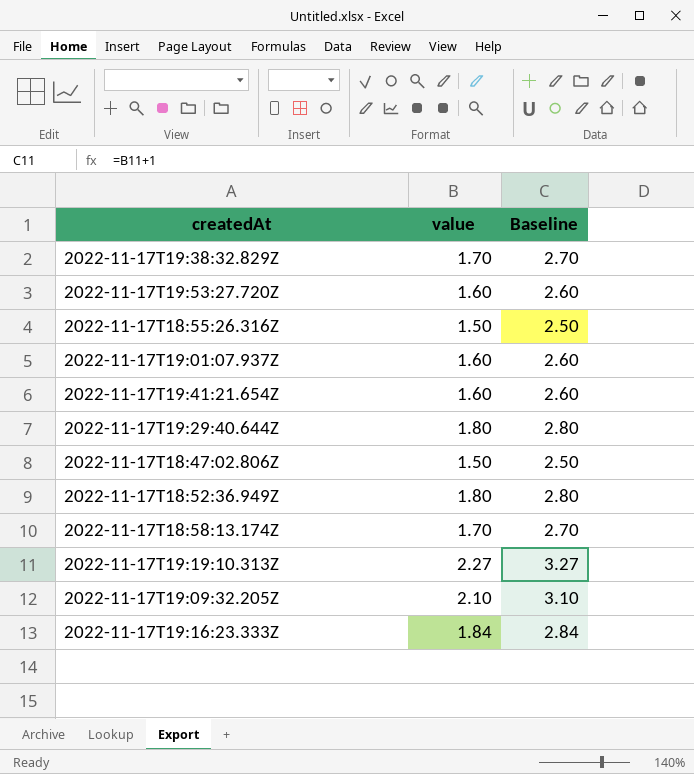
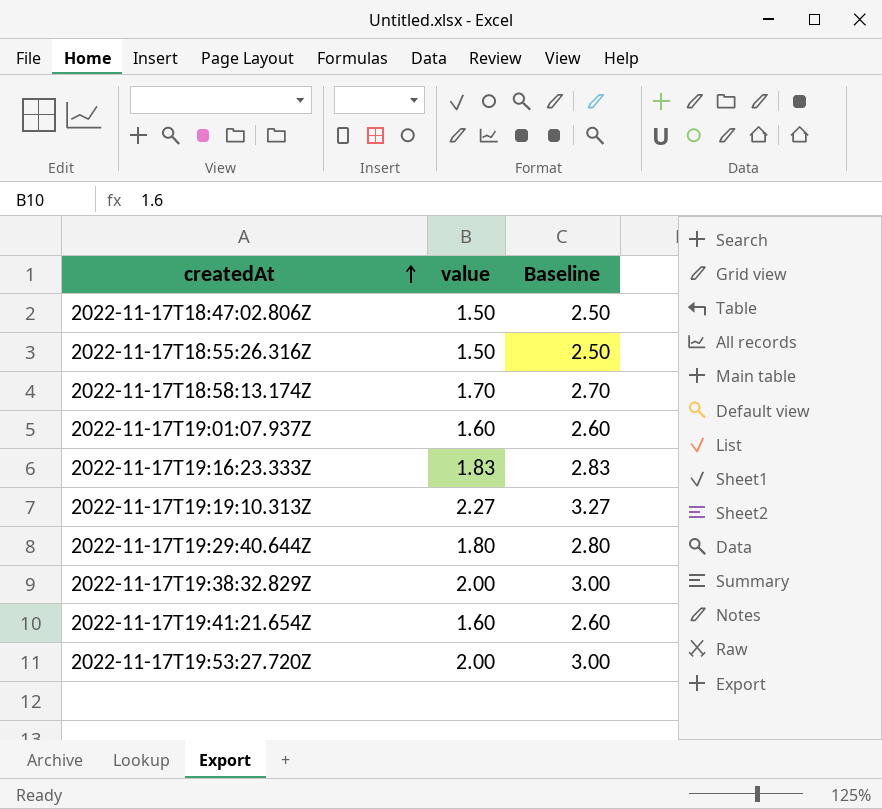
row order: none -> createdAt ascending
row 2022-11-17T18:52:36.949Z: 1.80 | 2.80 -> none
row 2022-11-17T19:09:32.205Z: 2.10 | 3.10 -> none
2022-11-17T19:16:23.333Z | value: 1.84 -> 1.83
2022-11-17T19:16:23.333Z | Baseline: 2.84 -> 2.83
2022-11-17T19:38:32.829Z | value: 1.70 -> 2.00
2022-11-17T19:38:32.829Z | Baseline: 2.70 -> 3.00
2022-11-17T19:53:27.720Z | value: 1.60 -> 2.00
2022-11-17T19:53:27.720Z | Baseline: 2.60 -> 3.00

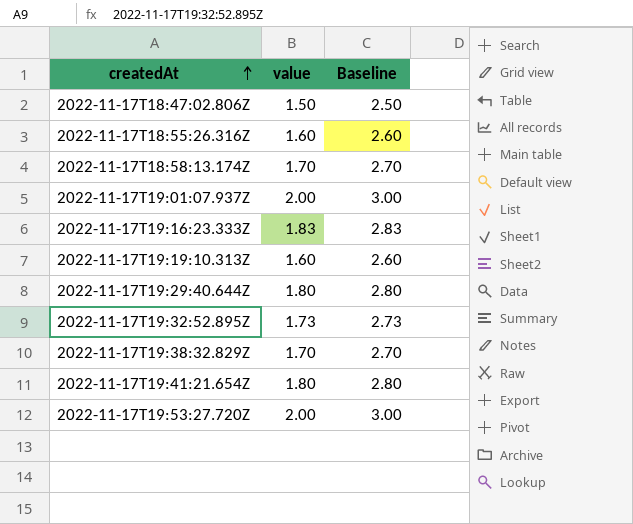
2022-11-17T18:55:26.316Z | value: 1.50 -> 1.60
2022-11-17T18:55:26.316Z | Baseline: 2.50 -> 2.60
2022-11-17T19:01:07.937Z | value: 1.60 -> 2.00
2022-11-17T19:01:07.937Z | Baseline: 2.60 -> 3.00
2022-11-17T19:19:10.313Z | value: 2.27 -> 1.60
2022-11-17T19:19:10.313Z | Baseline: 3.27 -> 2.60
row 2022-11-17T19:32:52.895Z: none -> 1.73 | 2.73
2022-11-17T19:38:32.829Z | value: 2.00 -> 1.70
2022-11-17T19:38:32.829Z | Baseline: 3.00 -> 2.70
2022-11-17T19:41:21.654Z | value: 1.60 -> 1.80
2022-11-17T19:41:21.654Z | Baseline: 2.60 -> 2.80

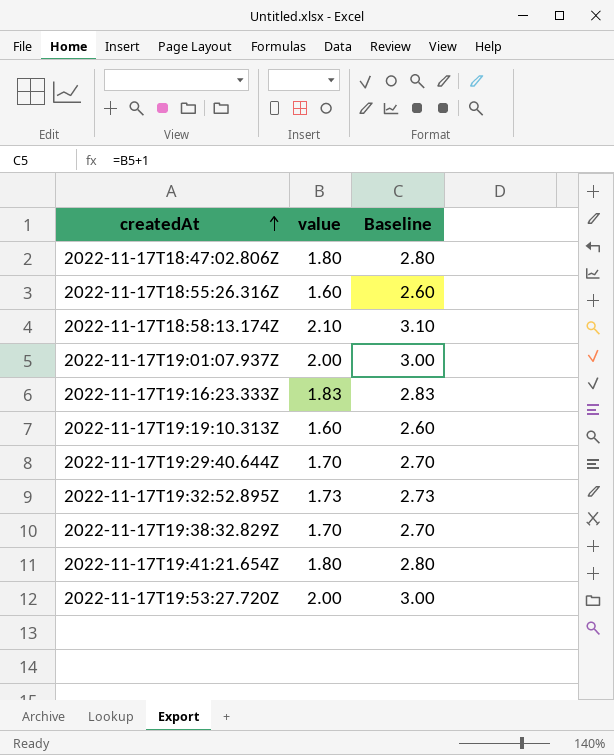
2022-11-17T18:47:02.806Z | value: 1.50 -> 1.80
2022-11-17T18:47:02.806Z | Baseline: 2.50 -> 2.80
2022-11-17T18:58:13.174Z | value: 1.70 -> 2.10
2022-11-17T18:58:13.174Z | Baseline: 2.70 -> 3.10
2022-11-17T19:29:40.644Z | value: 1.80 -> 1.70
2022-11-17T19:29:40.644Z | Baseline: 2.80 -> 2.70

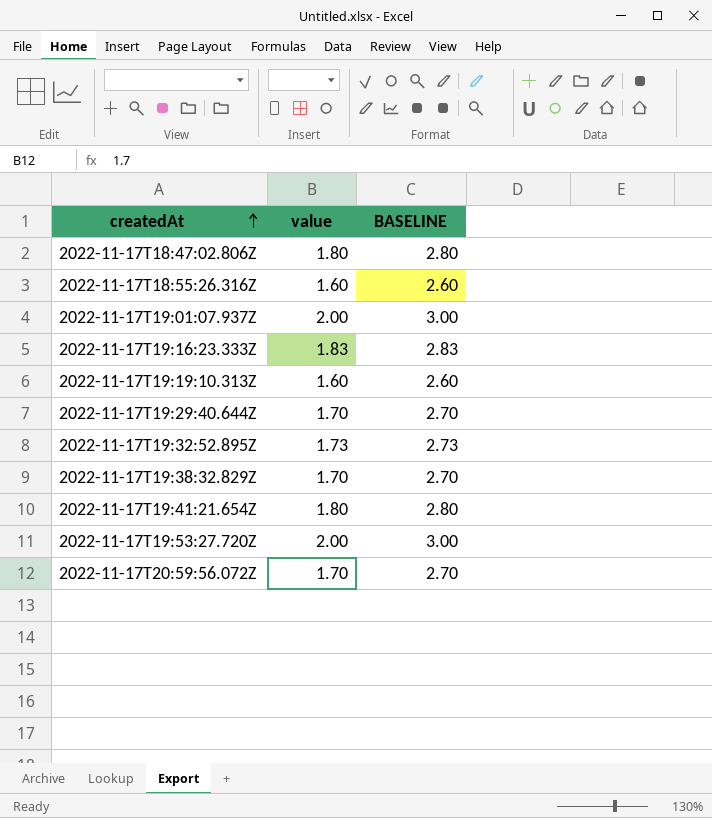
column name: Baseline -> BASELINE
row 2022-11-17T18:58:13.174Z: 2.10 | 3.10 -> none
row 2022-11-17T20:59:56.072Z: none -> 1.70 | 2.70

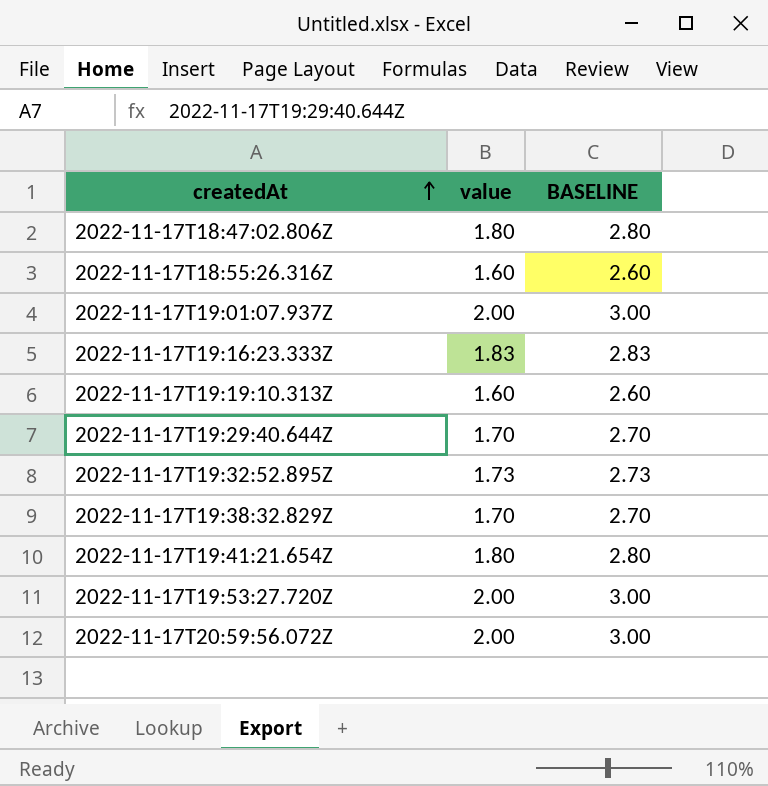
2022-11-17T20:59:56.072Z | value: 1.70 -> 2.00
2022-11-17T20:59:56.072Z | BASELINE: 2.70 -> 3.00

